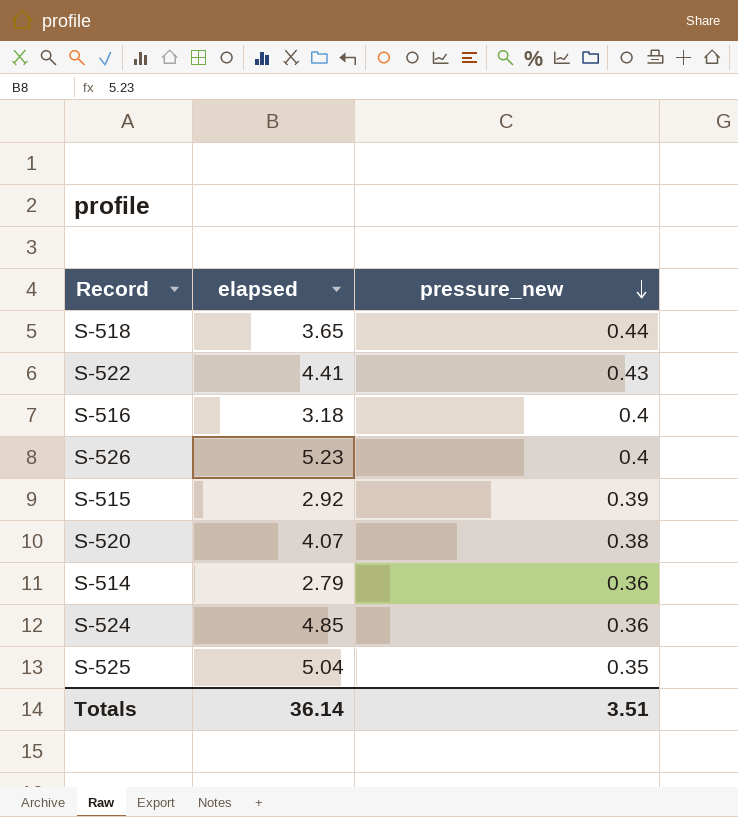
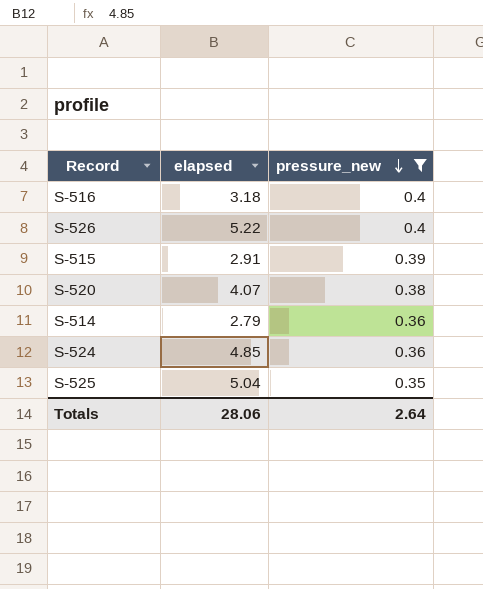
filter: none -> pressure_new <= 0.4
S-526 | elapsed: 5.23 -> 5.22
S-515 | elapsed: 2.92 -> 2.91
Totals | elapsed: 36.14 -> 28.06
Totals | pressure_new: 3.51 -> 2.64

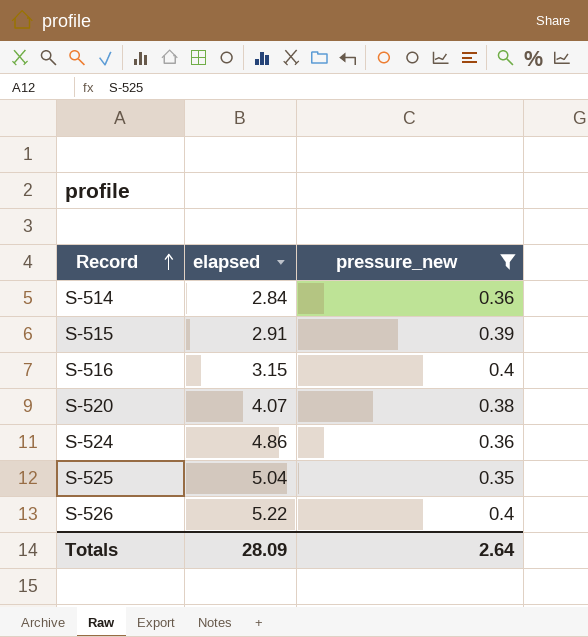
row order: pressure_new descending -> Record ascending
S-514 | elapsed: 2.79 -> 2.84
S-516 | elapsed: 3.18 -> 3.15
S-524 | elapsed: 4.85 -> 4.86
Totals | elapsed: 28.06 -> 28.09

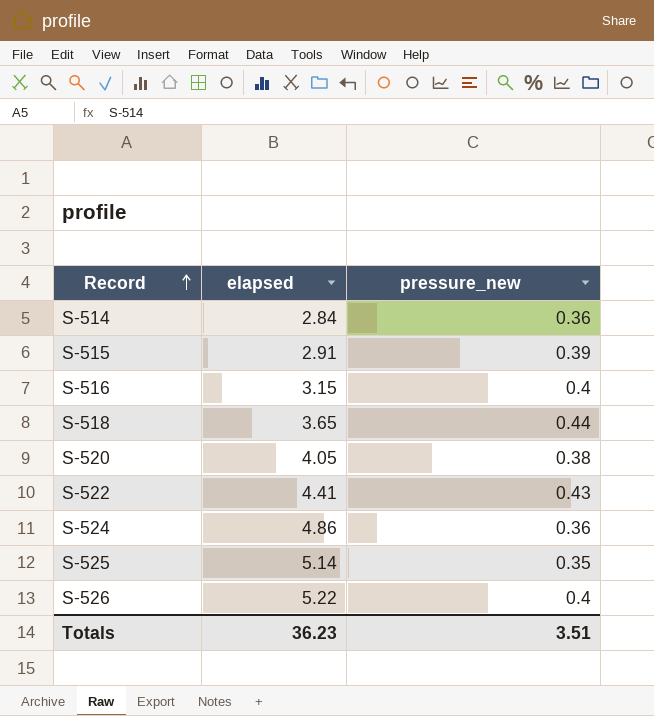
filter: pressure_new <= 0.4 -> none
S-520 | elapsed: 4.07 -> 4.05
S-525 | elapsed: 5.04 -> 5.14
Totals | elapsed: 28.09 -> 36.23
Totals | pressure_new: 2.64 -> 3.51

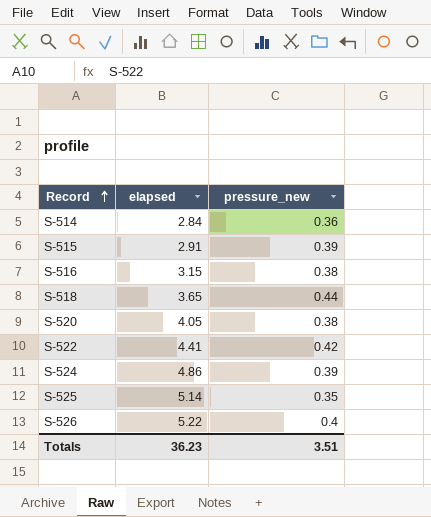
S-516 | pressure_new: 0.4 -> 0.38
S-522 | pressure_new: 0.43 -> 0.42
S-524 | pressure_new: 0.36 -> 0.39

